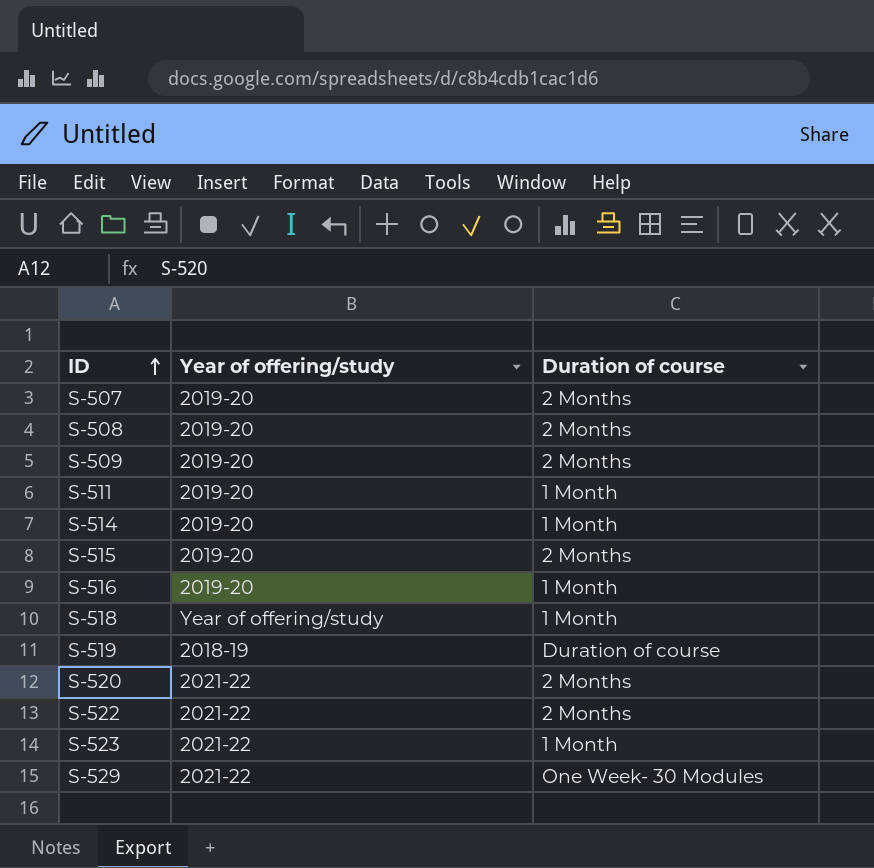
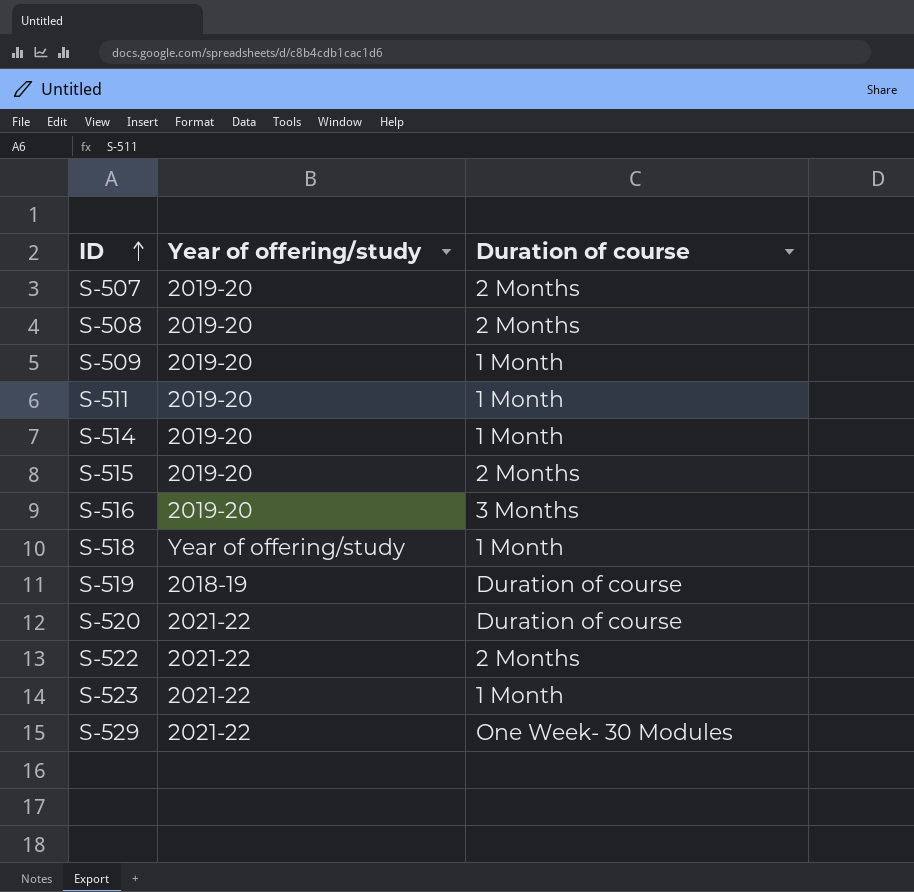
S-509 | Duration of course: 2 Months -> 1 Month
S-516 | Duration of course: 1 Month -> 3 Months
S-520 | Duration of course: 2 Months -> Duration of course

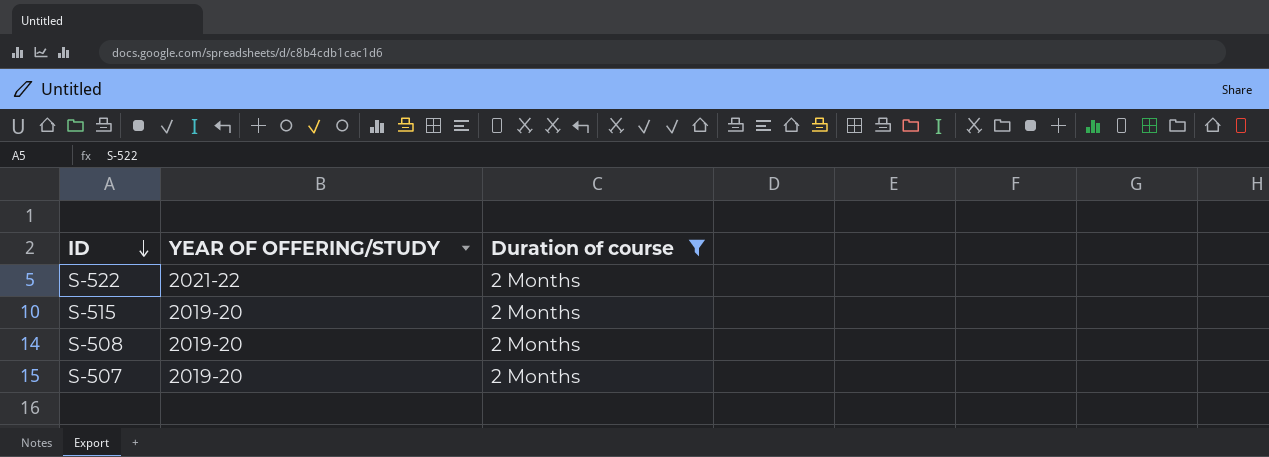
filter: none -> Duration of course = 2 Months
row order: ID ascending -> ID descending
column name: Year of offering/study -> YEAR OF OFFERING/STUDY

